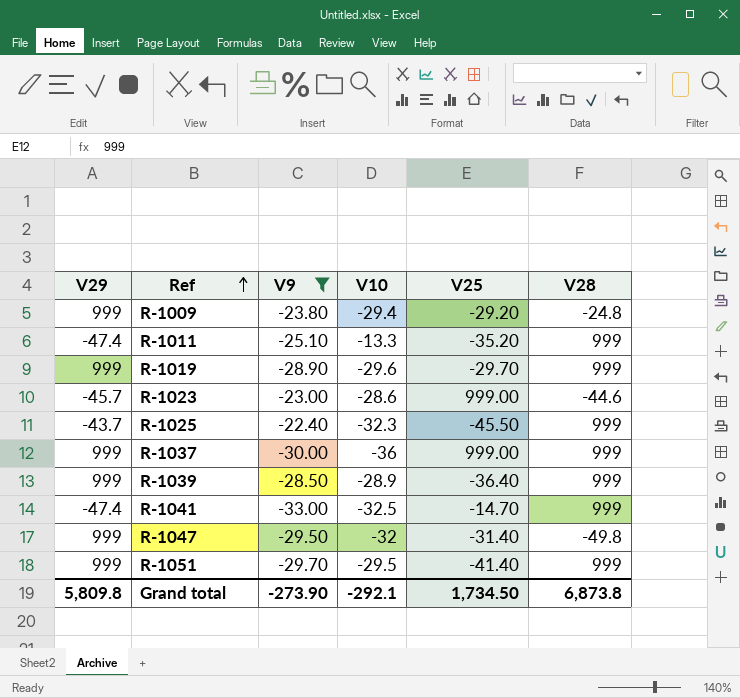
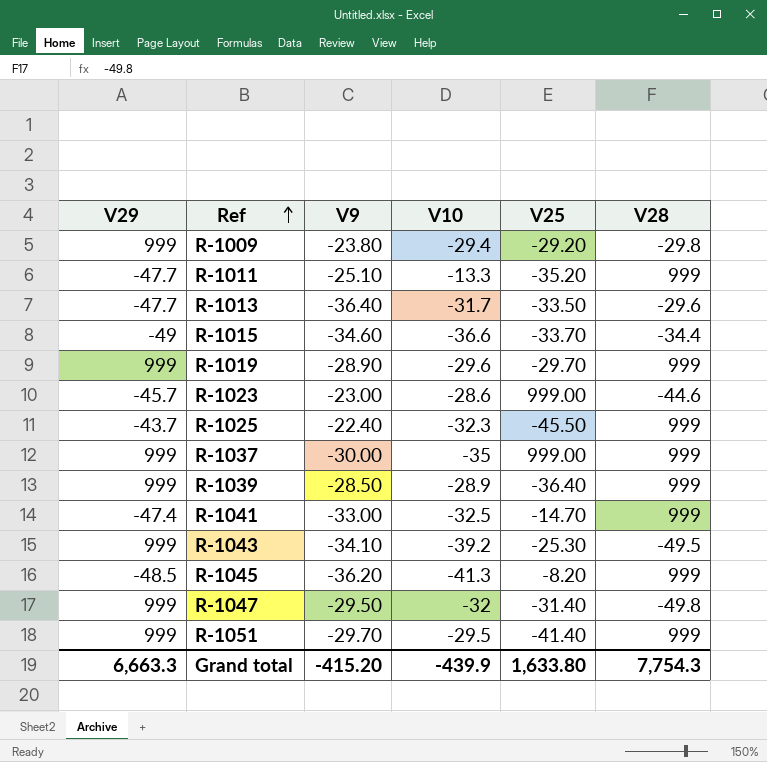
filter: V9 >= -33.00 -> none
R-1009 | V28: -24.8 -> -29.8
R-1011 | V29: -47.4 -> -47.7
R-1037 | V10: -36 -> -35
Grand total | V29: 5,809.8 -> 6,663.3
Grand total | V9: -273.90 -> -415.20
Grand total | V10: -292.1 -> -439.9
Grand total | V25: 1,734.50 -> 1,633.80
Grand total | V28: 6,873.8 -> 7,754.3

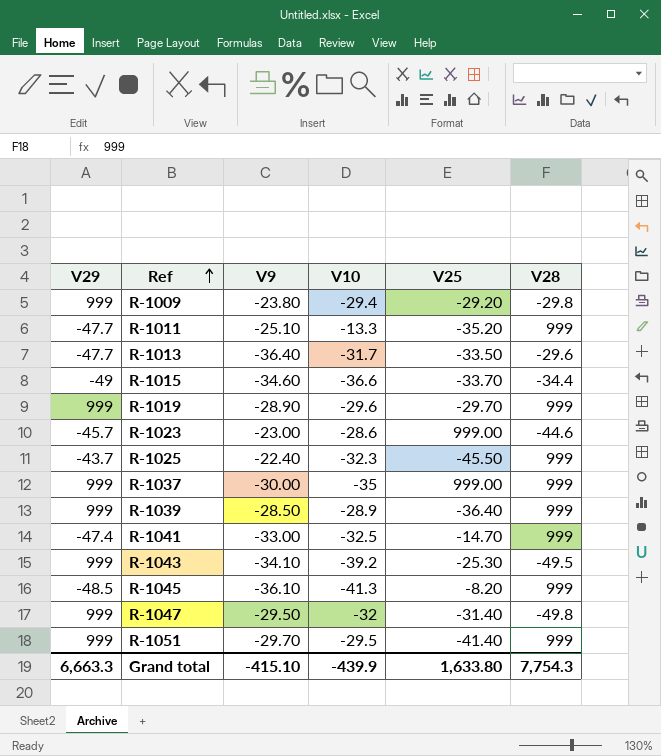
R-1045 | V9: -36.20 -> -36.10
Grand total | V9: -415.20 -> -415.10

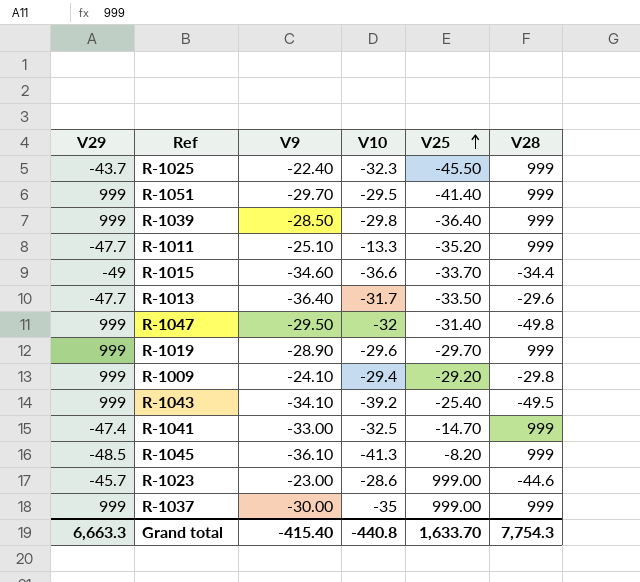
row order: Ref ascending -> V25 ascending
R-1039 | V10: -28.9 -> -29.8
R-1009 | V9: -23.80 -> -24.10
R-1043 | V25: -25.30 -> -25.40
Grand total | V9: -415.10 -> -415.40
Grand total | V10: -439.9 -> -440.8
Grand total | V25: 1,633.80 -> 1,633.70

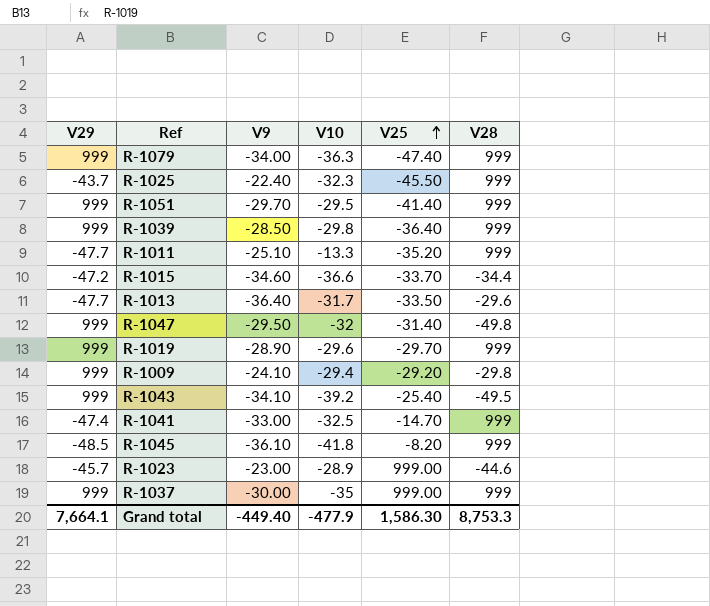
row R-1079: none -> 999 | -34.00 | -36.3 | -47.40 | 999
R-1015 | V29: -49 -> -47.2
R-1045 | V10: -41.3 -> -41.8
R-1023 | V10: -28.6 -> -28.9
Grand total | V29: 6,663.3 -> 7,664.1
Grand total | V9: -415.40 -> -449.40
Grand total | V10: -440.8 -> -477.9
Grand total | V25: 1,633.70 -> 1,586.30
Grand total | V28: 7,754.3 -> 8,753.3

